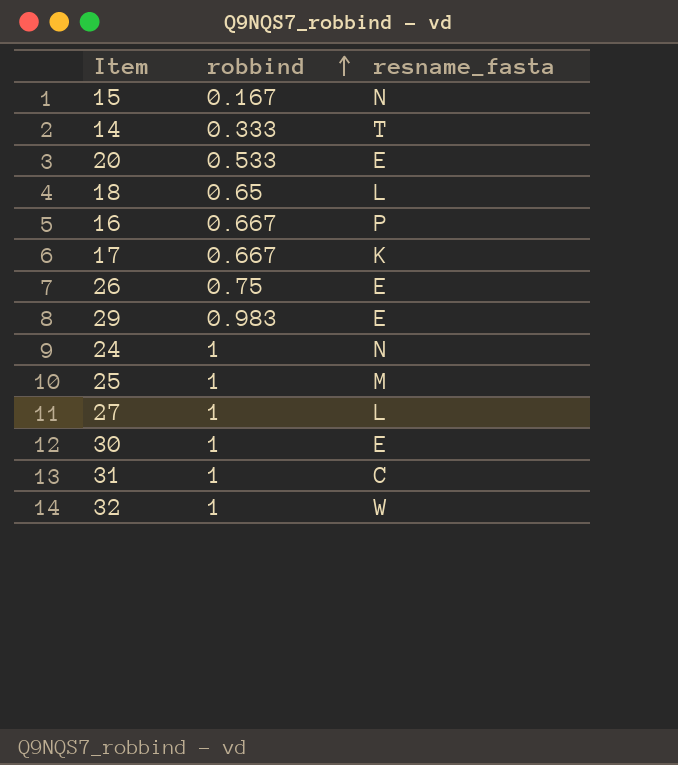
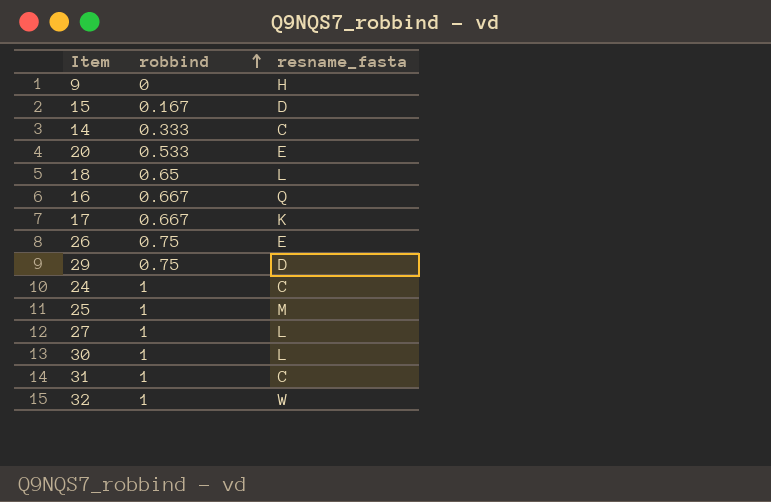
row 9: none -> 0 | H
15 | resname_fasta: N -> D
14 | resname_fasta: T -> C
16 | resname_fasta: P -> Q
29 | robbind: 0.983 -> 0.75
29 | resname_fasta: E -> D
24 | resname_fasta: N -> C
30 | resname_fasta: E -> L

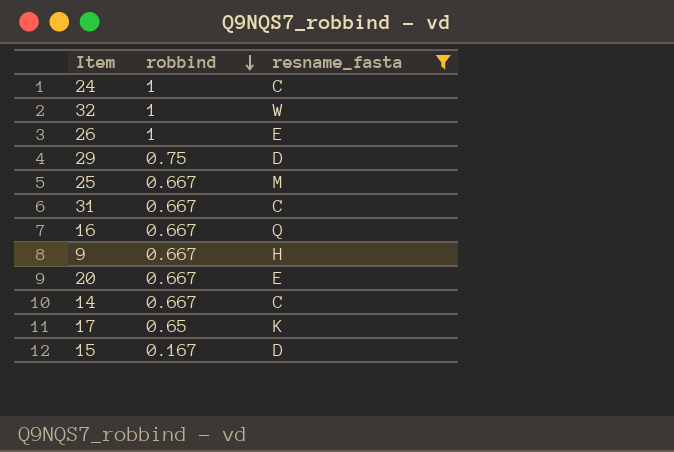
filter: none -> resname_fasta != L
row order: robbind ascending -> robbind descending
26 | robbind: 0.75 -> 1
25 | robbind: 1 -> 0.667
31 | robbind: 1 -> 0.667
9 | robbind: 0 -> 0.667
20 | robbind: 0.533 -> 0.667
14 | robbind: 0.333 -> 0.667
17 | robbind: 0.667 -> 0.65

